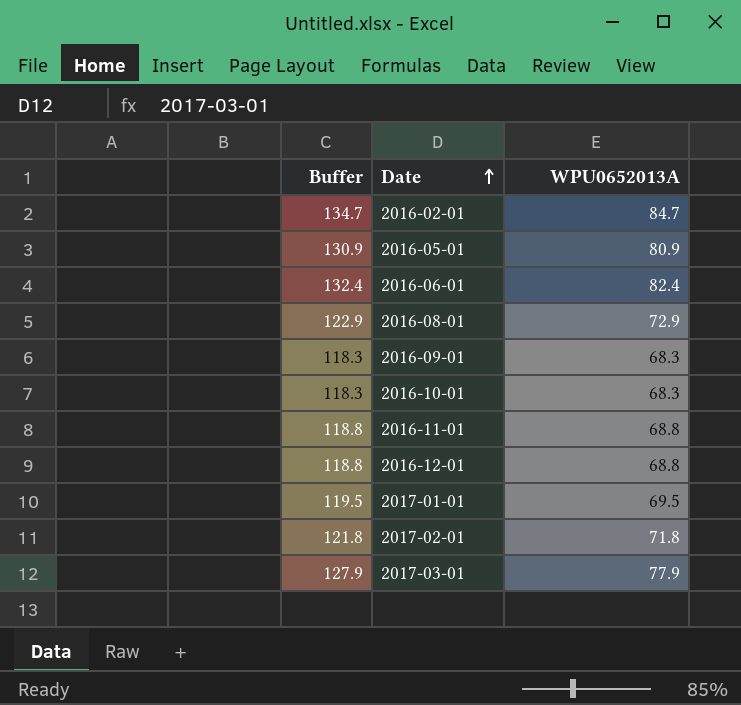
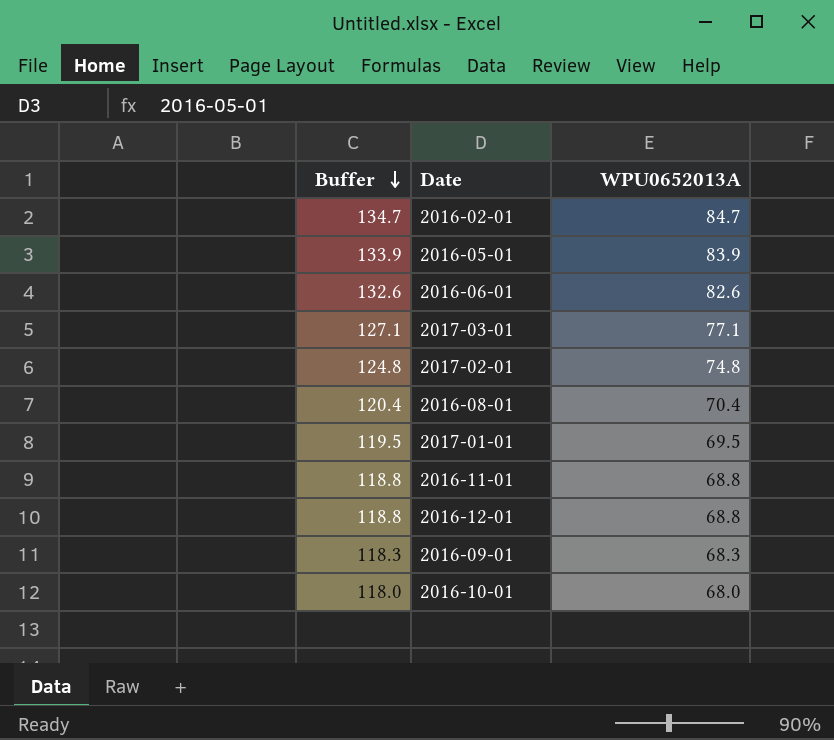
row order: Date ascending -> Buffer descending
2016-05-01 | Buffer: 130.9 -> 133.9
2016-05-01 | WPU0652013A: 80.9 -> 83.9
2016-06-01 | Buffer: 132.4 -> 132.6
2016-06-01 | WPU0652013A: 82.4 -> 82.6
2017-03-01 | Buffer: 127.9 -> 127.1
2017-03-01 | WPU0652013A: 77.9 -> 77.1
2017-02-01 | Buffer: 121.8 -> 124.8
2017-02-01 | WPU0652013A: 71.8 -> 74.8
2016-08-01 | Buffer: 122.9 -> 120.4
2016-08-01 | WPU0652013A: 72.9 -> 70.4
2016-10-01 | Buffer: 118.3 -> 118.0
2016-10-01 | WPU0652013A: 68.3 -> 68.0

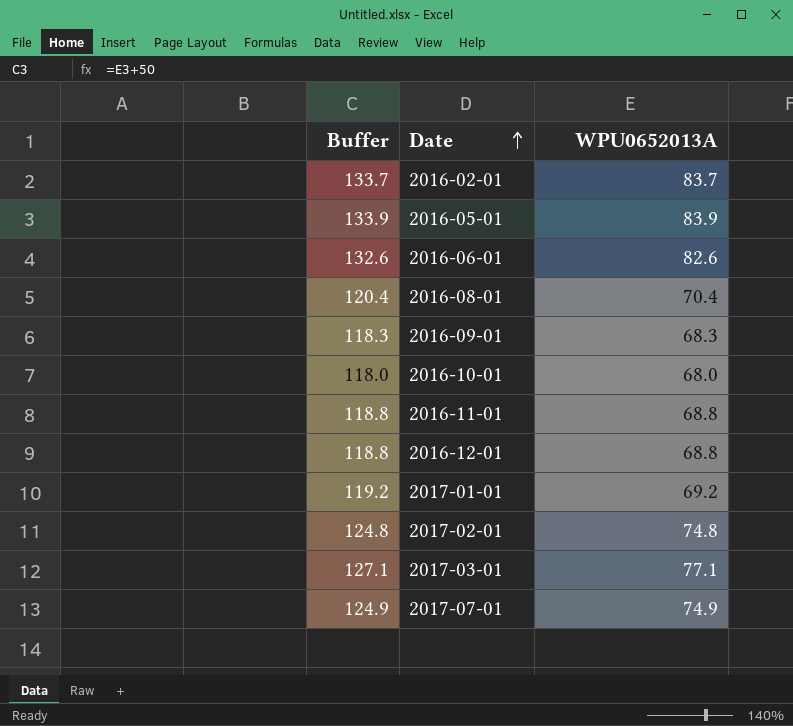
row order: Buffer descending -> Date ascending
2016-02-01 | Buffer: 134.7 -> 133.7
2016-02-01 | WPU0652013A: 84.7 -> 83.7
2017-01-01 | Buffer: 119.5 -> 119.2
2017-01-01 | WPU0652013A: 69.5 -> 69.2
row 2017-07-01: none -> 124.9 | 74.9

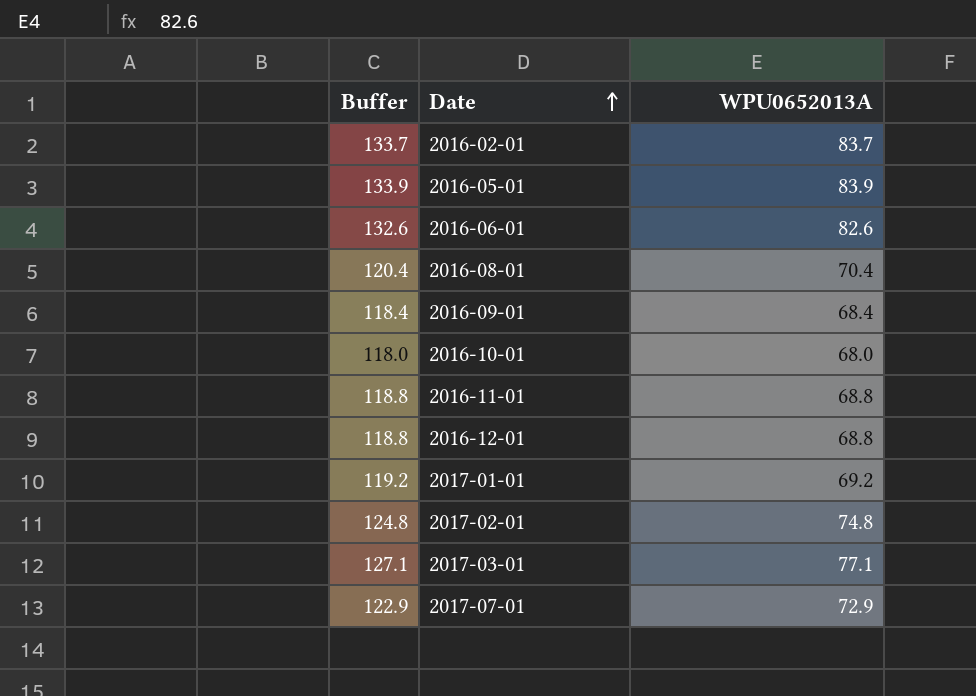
2016-09-01 | Buffer: 118.3 -> 118.4
2016-09-01 | WPU0652013A: 68.3 -> 68.4
2017-07-01 | Buffer: 124.9 -> 122.9
2017-07-01 | WPU0652013A: 74.9 -> 72.9

